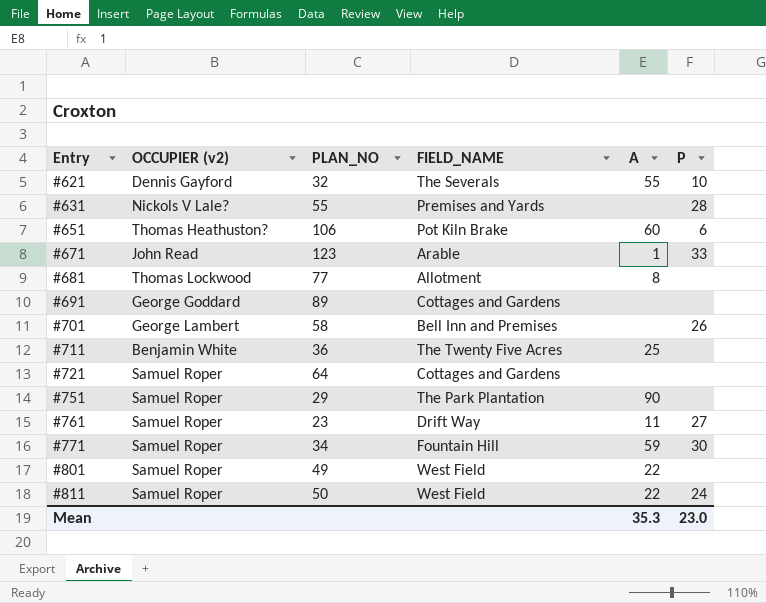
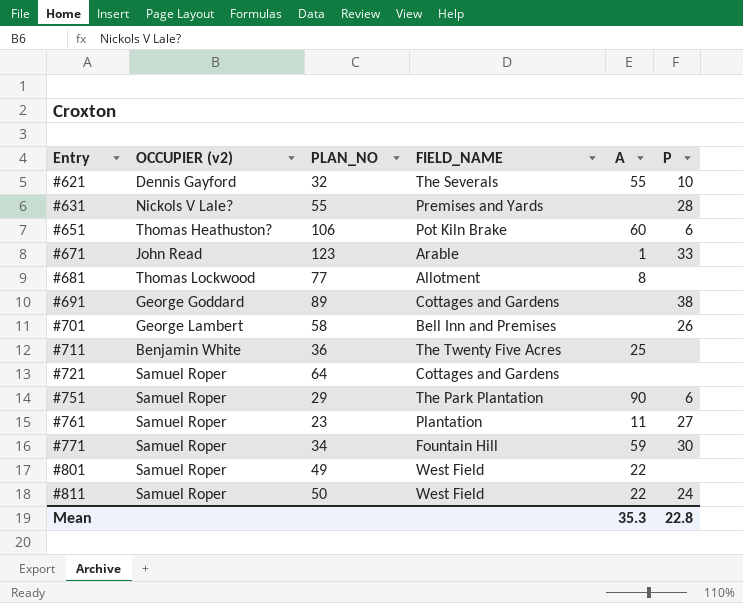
#691 | P: none -> 38
#751 | P: none -> 6
#761 | FIELD_NAME: Drift Way -> Plantation
Mean | P: 23.0 -> 22.8

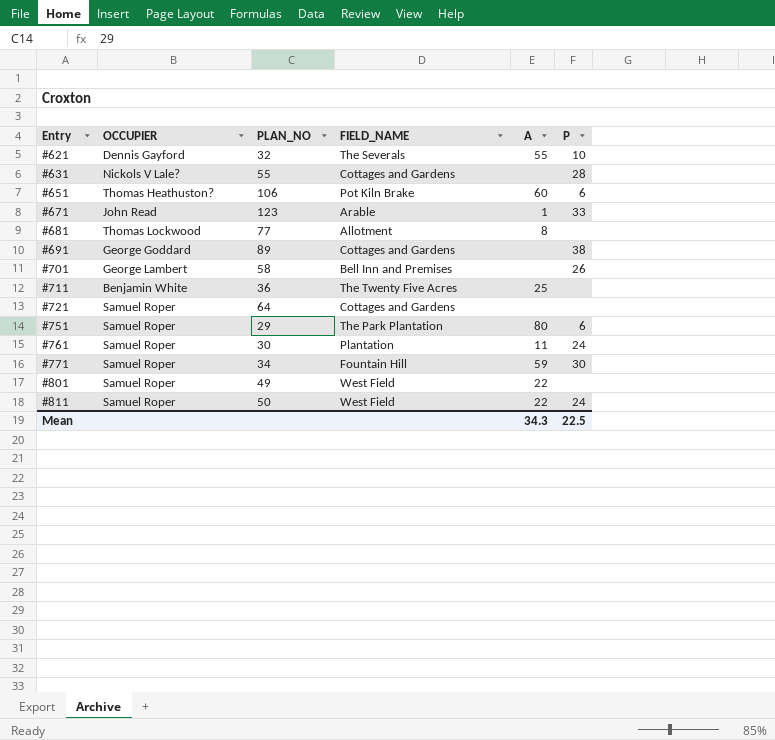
column name: OCCUPIER (v2) -> OCCUPIER
#631 | FIELD_NAME: Premises and Yards -> Cottages and Gardens
#751 | A: 90 -> 80
#761 | PLAN_NO: 23 -> 30
#761 | P: 27 -> 24
Mean | A: 35.3 -> 34.3
Mean | P: 22.8 -> 22.5

